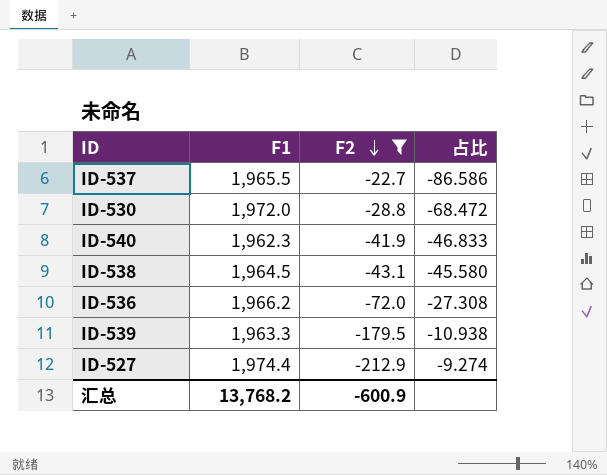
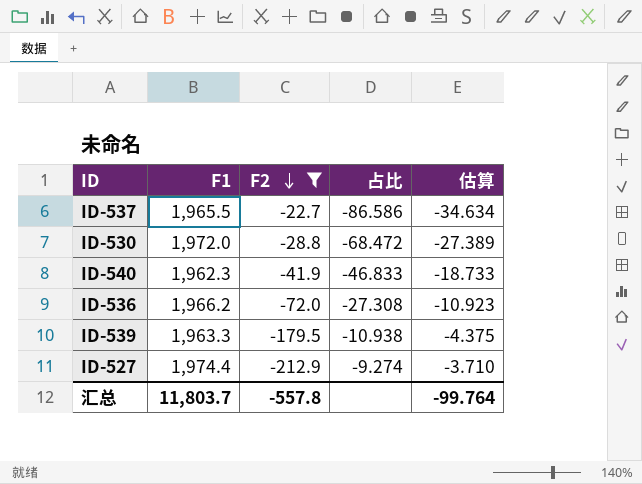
column 估算 | formula: none -> [占比] * 0.4
row ID-538: 1,964.5 | -43.1 | -45.580 -> none
汇总 | F1: 13,768.2 -> 11,803.7
汇总 | F2: -600.9 -> -557.8

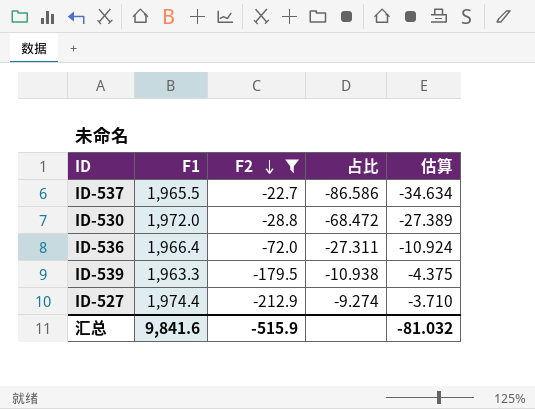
row ID-540: 1,962.3 | -41.9 | -46.833 | -18.733 -> none
ID-536 | F1: 1,966.2 -> 1,966.4
ID-536 | 占比: -27.308 -> -27.311
ID-536 | 估算: -10.923 -> -10.924
汇总 | F1: 11,803.7 -> 9,841.6
汇总 | F2: -557.8 -> -515.9
汇总 | 估算: -99.764 -> -81.032

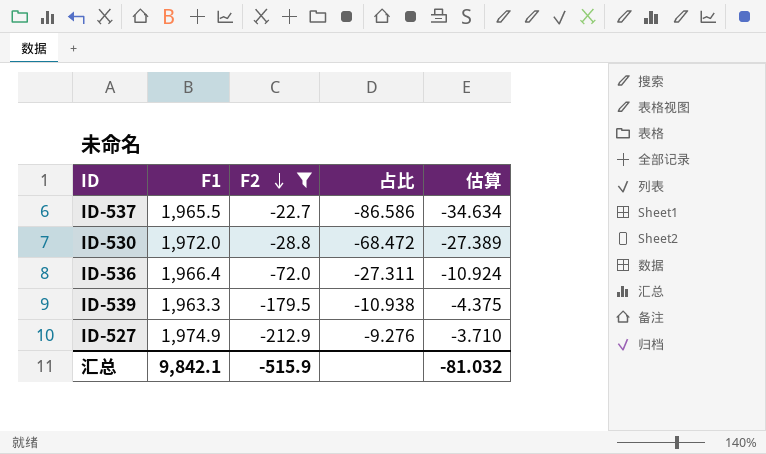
ID-527 | F1: 1,974.4 -> 1,974.9
ID-527 | 占比: -9.274 -> -9.276
汇总 | F1: 9,841.6 -> 9,842.1

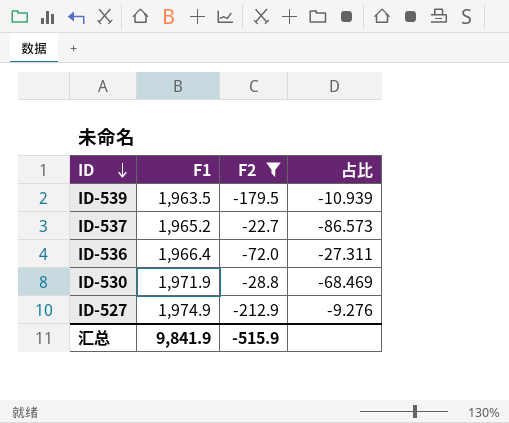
row order: F2 descending -> ID descending
column 估算 | formula: [占比] * 0.4 -> none
ID-539 | F1: 1,963.3 -> 1,963.5
ID-539 | 占比: -10.938 -> -10.939
ID-537 | F1: 1,965.5 -> 1,965.2
ID-537 | 占比: -86.586 -> -86.573
ID-530 | F1: 1,972.0 -> 1,971.9
ID-530 | 占比: -68.472 -> -68.469
汇总 | F1: 9,842.1 -> 9,841.9

